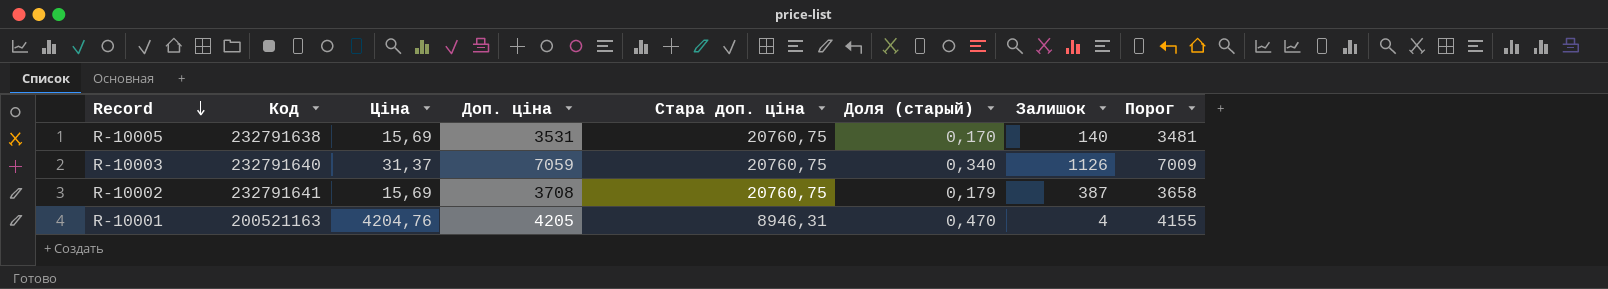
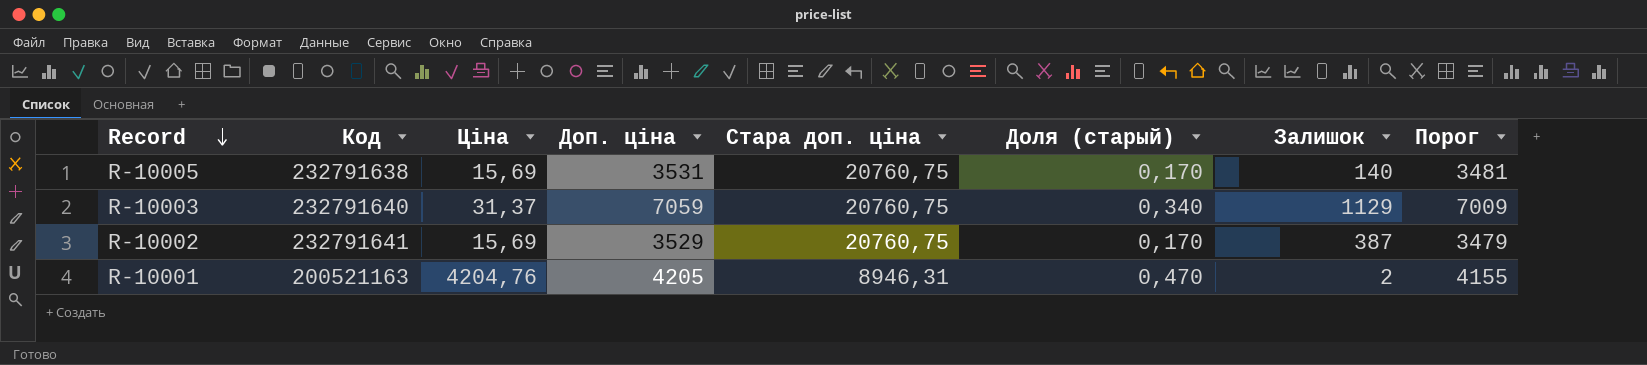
R-10003 | Залишок: 1126 -> 1129
R-10002 | Доп. ціна: 3708 -> 3529
R-10002 | Доля (старый): 0,179 -> 0,170
R-10002 | Порог: 3658 -> 3479
R-10001 | Залишок: 4 -> 2

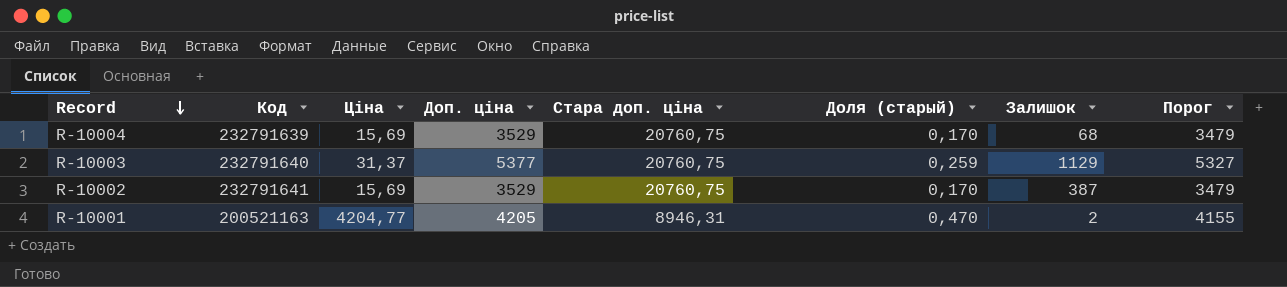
row R-10005: 232791638 | 15,69 | 3531 | 20760,75 | 0,170 | 140 | 3481 -> none
row R-10004: none -> 232791639 | 15,69 | 3529 | 20760,75 | 0,170 | 68 | 3479
R-10003 | Доп. ціна: 7059 -> 5377
R-10003 | Доля (старый): 0,340 -> 0,259
R-10003 | Порог: 7009 -> 5327
R-10001 | Ціна: 4204,76 -> 4204,77

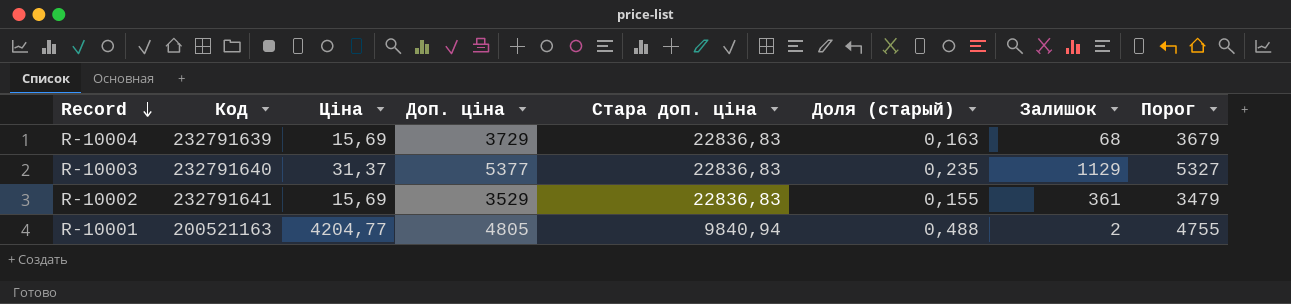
R-10004 | Доп. ціна: 3529 -> 3729
R-10004 | Стара доп. ціна: 20760,75 -> 22836,83
R-10004 | Доля (старый): 0,170 -> 0,163
R-10004 | Порог: 3479 -> 3679
R-10003 | Стара доп. ціна: 20760,75 -> 22836,83
R-10003 | Доля (старый): 0,259 -> 0,235
R-10002 | Стара доп. ціна: 20760,75 -> 22836,83
R-10002 | Доля (старый): 0,170 -> 0,155
R-10002 | Залишок: 387 -> 361
R-10001 | Доп. ціна: 4205 -> 4805
R-10001 | Стара доп. ціна: 8946,31 -> 9840,94
R-10001 | Доля (старый): 0,470 -> 0,488
R-10001 | Порог: 4155 -> 4755

